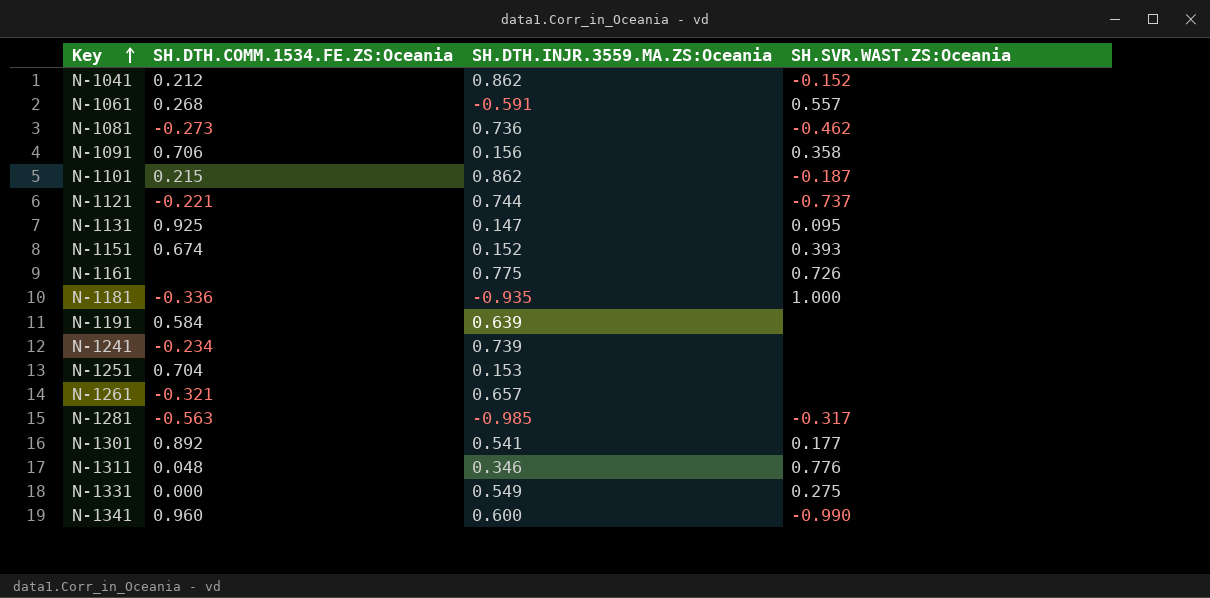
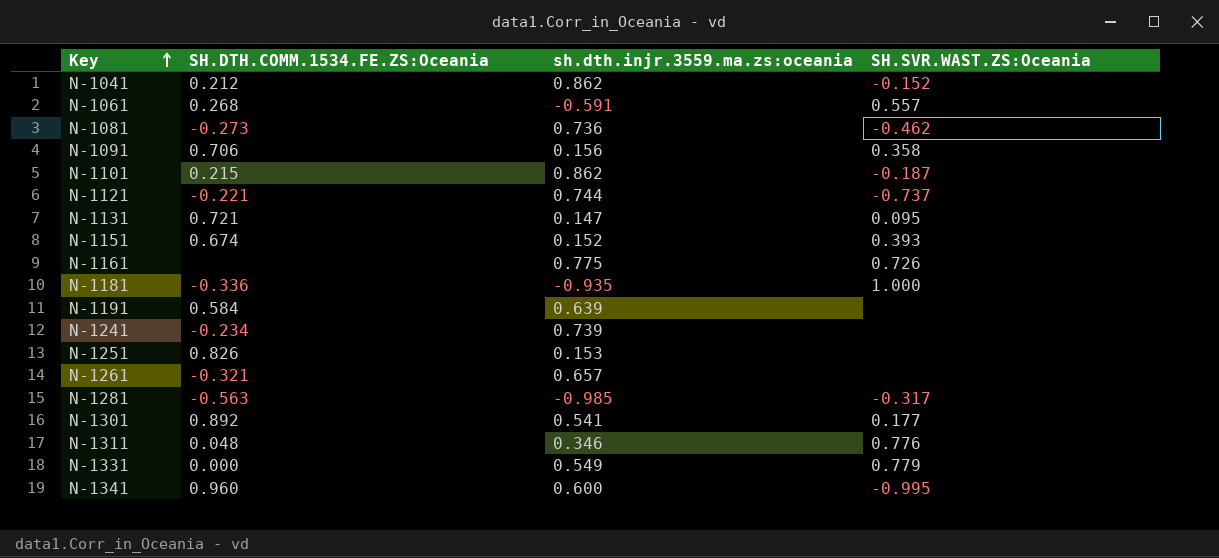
column name: SH.DTH.INJR.3559.MA.ZS:Oceania -> sh.dth.injr.3559.ma.zs:oceania
N-1131 | SH.DTH.COMM.1534.FE.ZS:Oceania: 0.925 -> 0.721
N-1251 | SH.DTH.COMM.1534.FE.ZS:Oceania: 0.704 -> 0.826
N-1331 | SH.SVR.WAST.ZS:Oceania: 0.275 -> 0.779
N-1341 | SH.SVR.WAST.ZS:Oceania: -0.990 -> -0.995

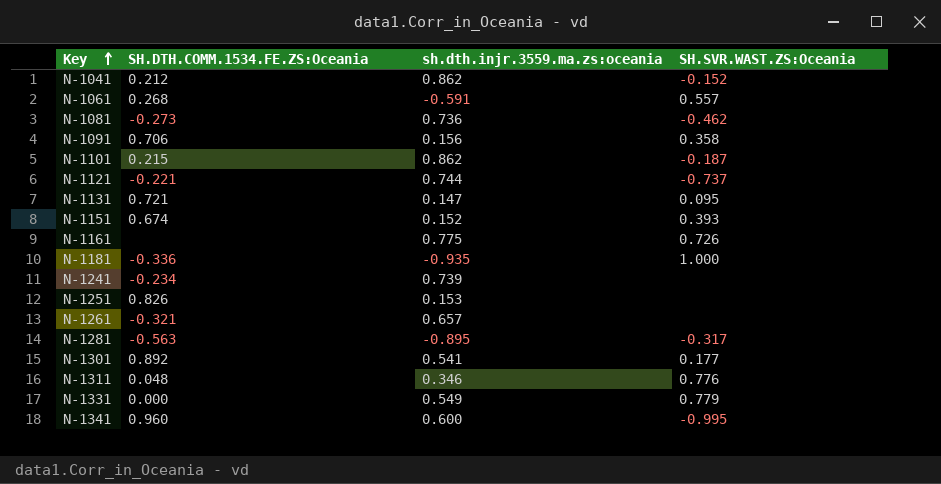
row N-1191: 0.584 | 0.639 | none -> none
N-1281 | sh.dth.injr.3559.ma.zs:oceania: -0.985 -> -0.895

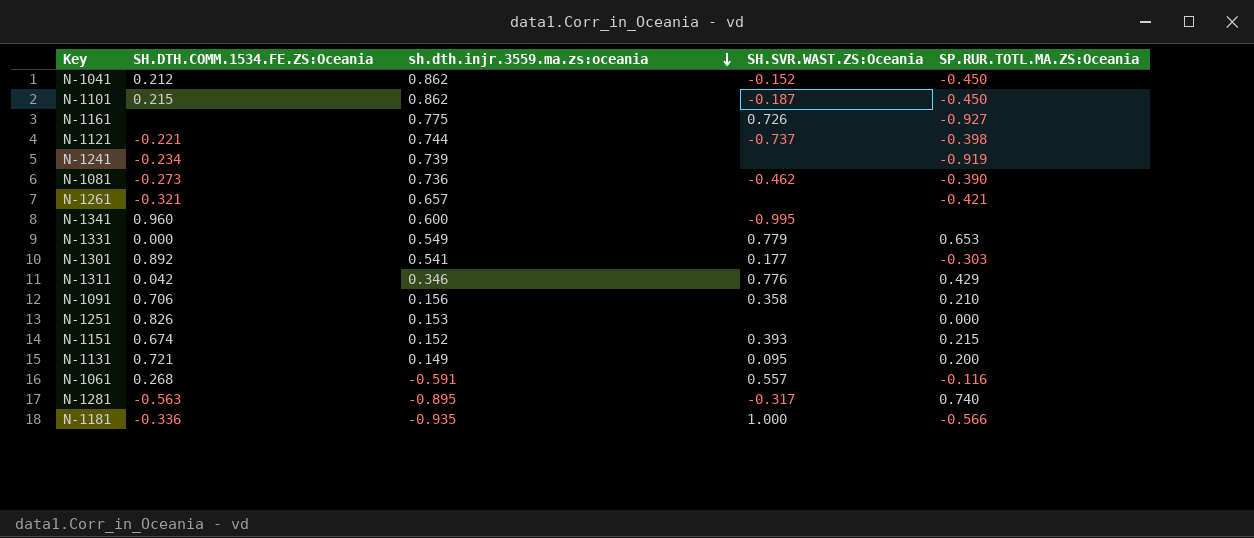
row order: Key ascending -> sh.dth.injr.3559.ma.zs:oceania descending
column SP.RUR.TOTL.MA.ZS:Oceania | position: none -> 5
N-1311 | SH.DTH.COMM.1534.FE.ZS:Oceania: 0.048 -> 0.042
N-1131 | sh.dth.injr.3559.ma.zs:oceania: 0.147 -> 0.149

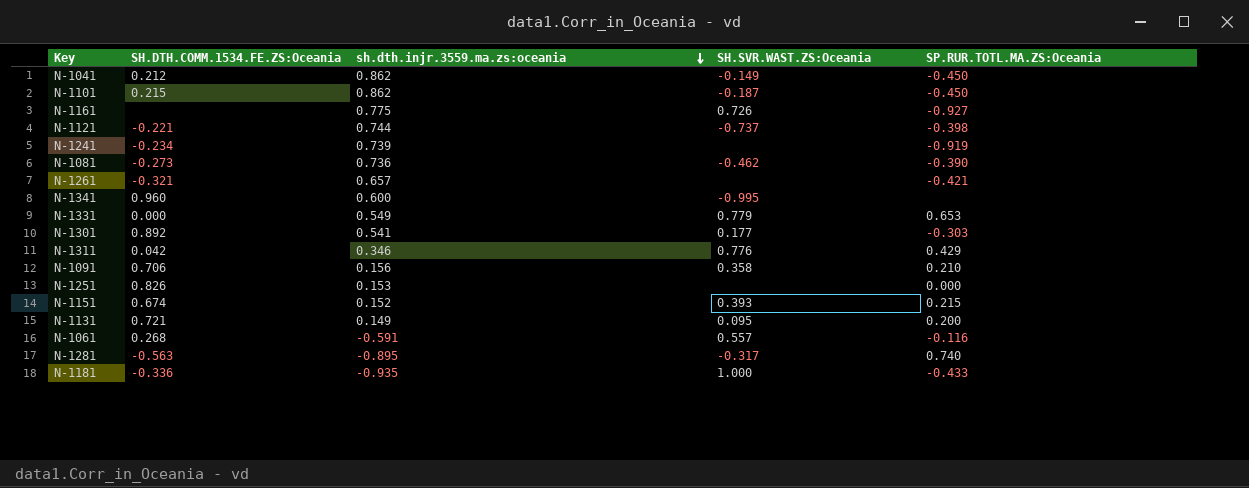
N-1041 | SH.SVR.WAST.ZS:Oceania: -0.152 -> -0.149
N-1181 | SP.RUR.TOTL.MA.ZS:Oceania: -0.566 -> -0.433

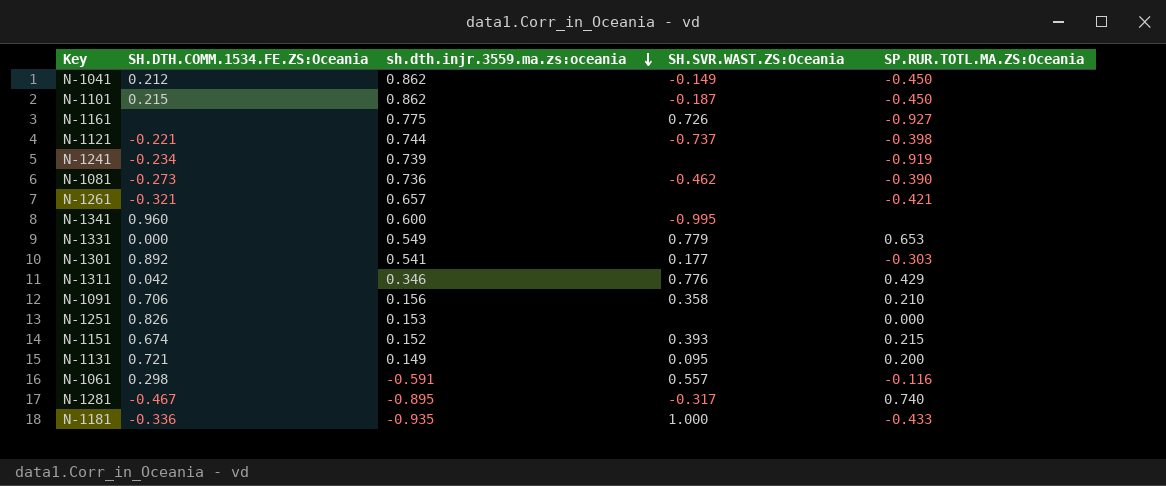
N-1061 | SH.DTH.COMM.1534.FE.ZS:Oceania: 0.268 -> 0.298
N-1281 | SH.DTH.COMM.1534.FE.ZS:Oceania: -0.563 -> -0.467

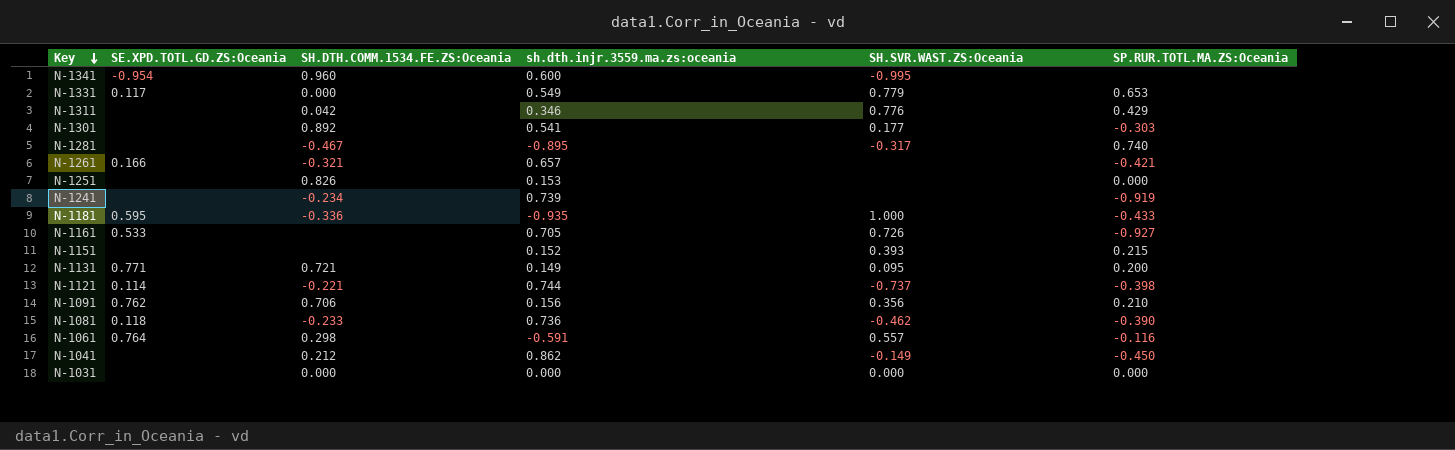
row order: sh.dth.injr.3559.ma.zs:oceania descending -> Key descending
column SE.XPD.TOTL.GD.ZS:Oceania | position: none -> 2
row N-1101: 0.215 | 0.862 | -0.187 | -0.450 -> none
N-1161 | sh.dth.injr.3559.ma.zs:oceania: 0.775 -> 0.705
N-1151 | SH.DTH.COMM.1534.FE.ZS:Oceania: 0.674 -> none
N-1091 | SH.SVR.WAST.ZS:Oceania: 0.358 -> 0.356
N-1081 | SH.DTH.COMM.1534.FE.ZS:Oceania: -0.273 -> -0.233
row N-1031: none -> none | 0.000 | 0.000 | 0.000 | 0.000

